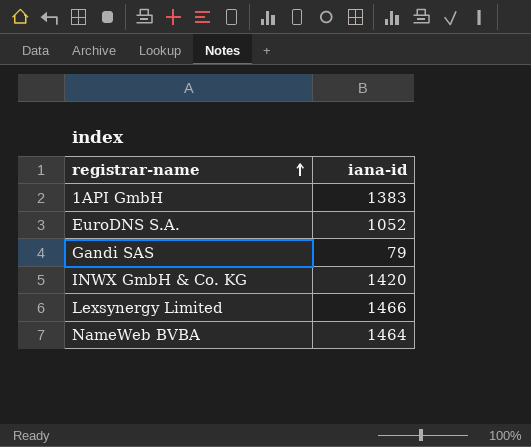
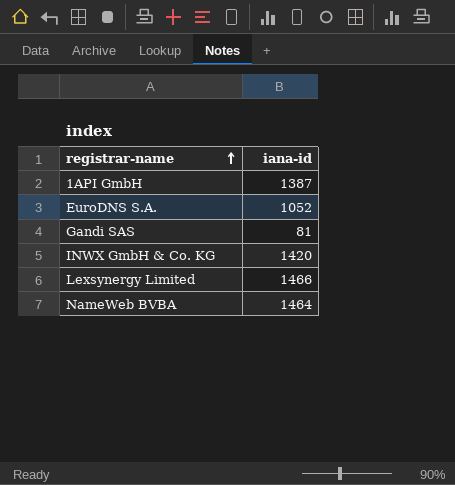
1API GmbH | iana-id: 1383 -> 1387
Gandi SAS | iana-id: 79 -> 81

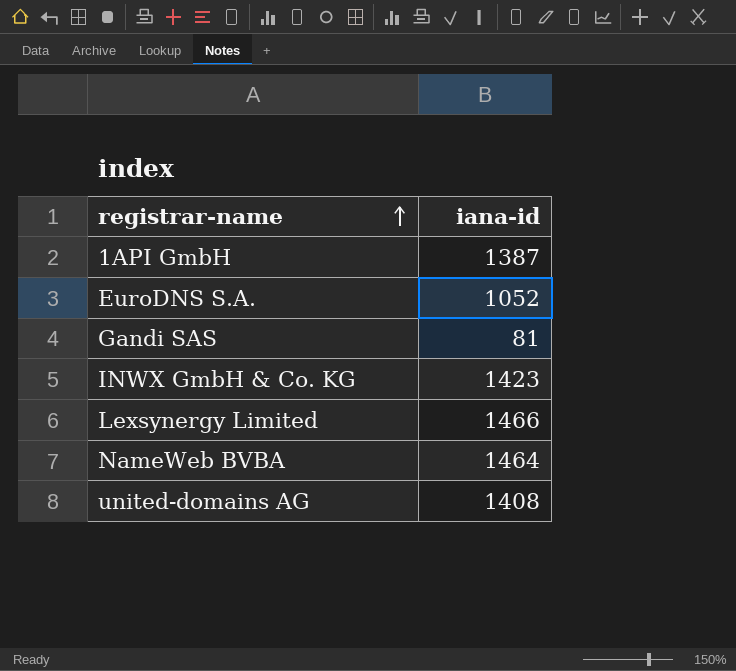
INWX GmbH & Co. KG | iana-id: 1420 -> 1423
row united-domains AG: none -> 1408

